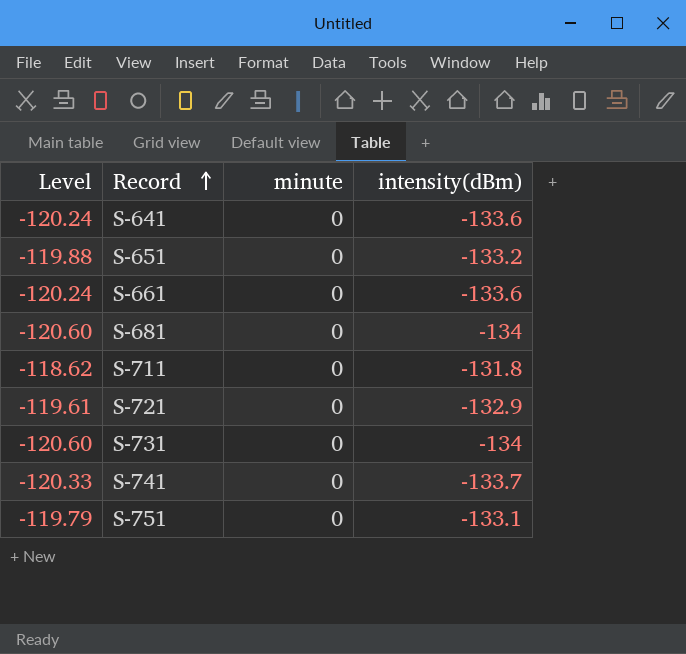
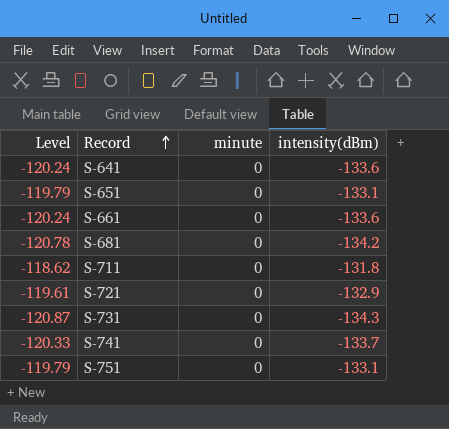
S-651 | Level: -119.88 -> -119.79
S-651 | intensity(dBm): -133.2 -> -133.1
S-681 | Level: -120.60 -> -120.78
S-681 | intensity(dBm): -134 -> -134.2
S-731 | Level: -120.60 -> -120.87
S-731 | intensity(dBm): -134 -> -134.3

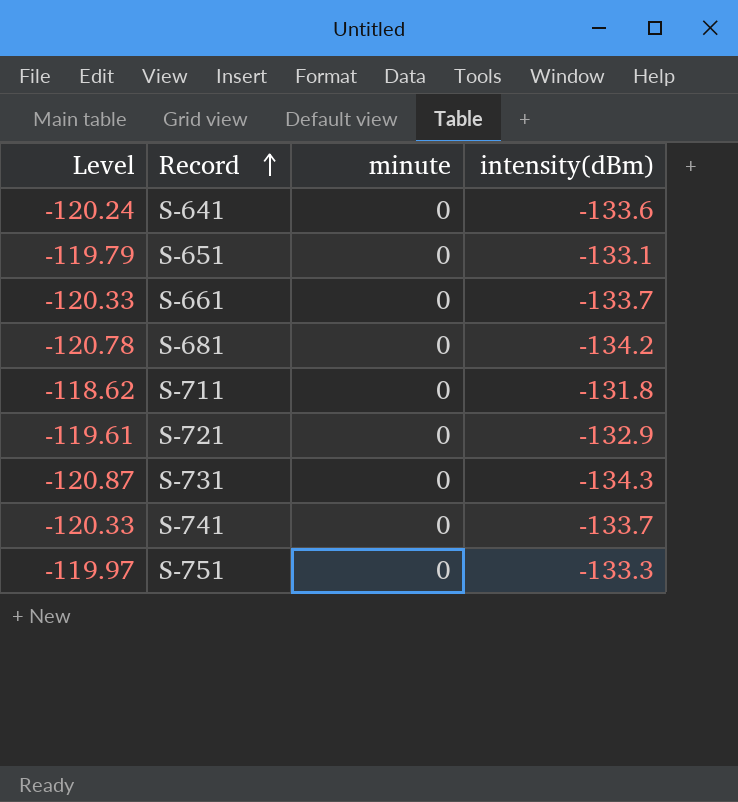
S-661 | Level: -120.24 -> -120.33
S-661 | intensity(dBm): -133.6 -> -133.7
S-751 | Level: -119.79 -> -119.97
S-751 | intensity(dBm): -133.1 -> -133.3

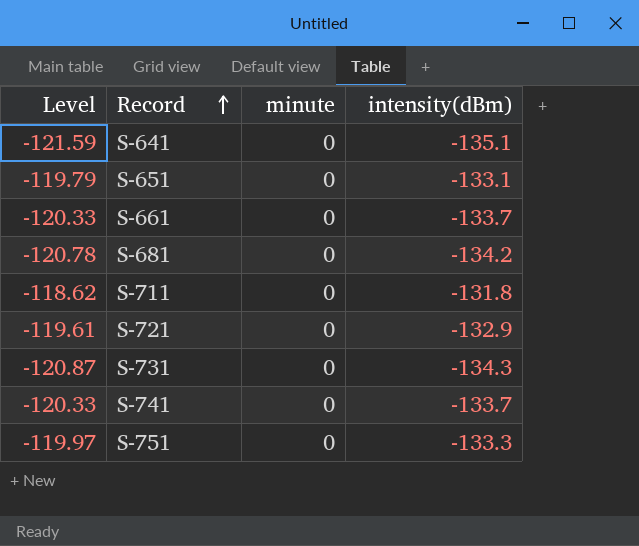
S-641 | Level: -120.24 -> -121.59
S-641 | intensity(dBm): -133.6 -> -135.1

